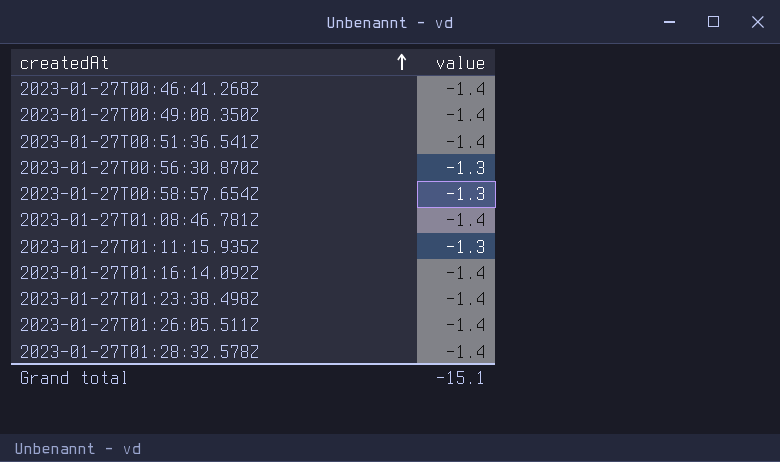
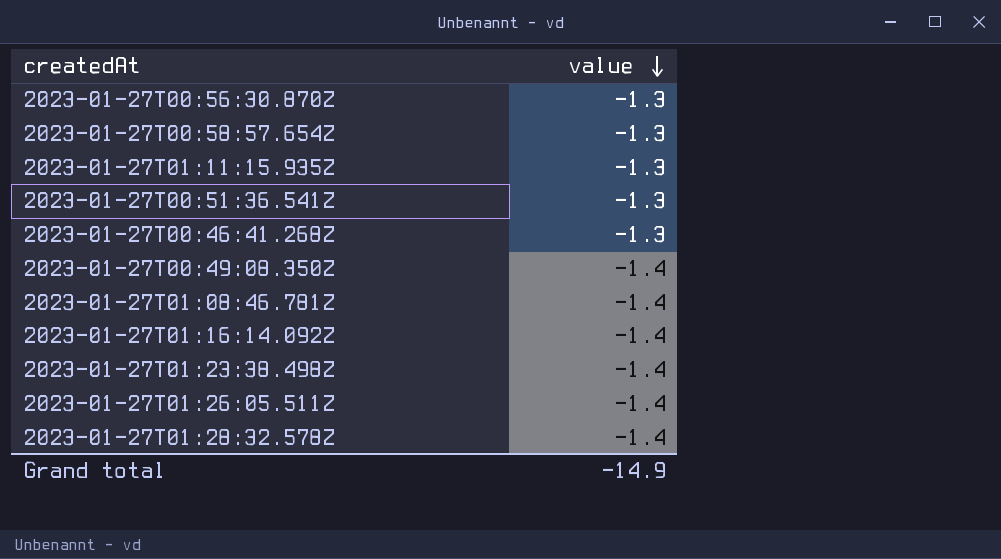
row order: createdAt ascending -> value descending
2023-01-27T00:51:36.541Z | value: -1.4 -> -1.3
2023-01-27T00:46:41.268Z | value: -1.4 -> -1.3
Grand total | value: -15.1 -> -14.9

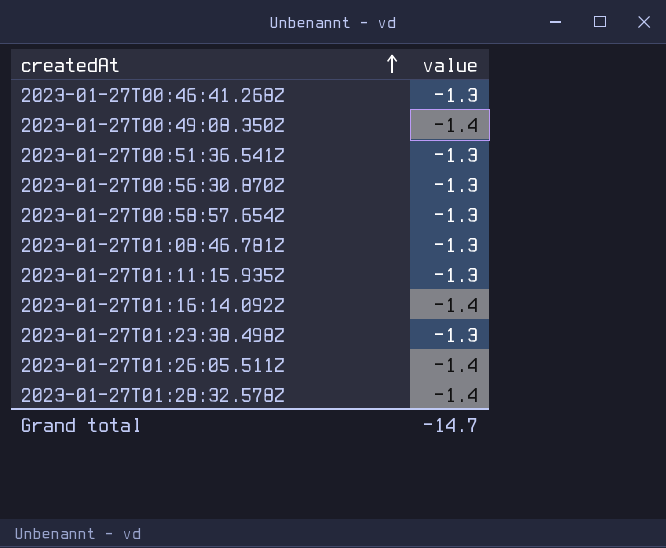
row order: value descending -> createdAt ascending
2023-01-27T01:08:46.781Z | value: -1.4 -> -1.3
2023-01-27T01:23:38.498Z | value: -1.4 -> -1.3
Grand total | value: -14.9 -> -14.7

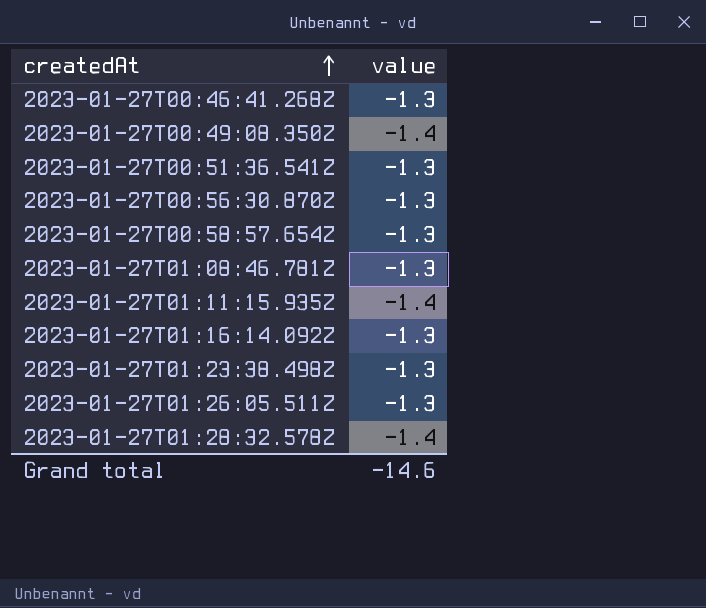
2023-01-27T01:11:15.935Z | value: -1.3 -> -1.4
2023-01-27T01:16:14.092Z | value: -1.4 -> -1.3
2023-01-27T01:26:05.511Z | value: -1.4 -> -1.3
Grand total | value: -14.7 -> -14.6

